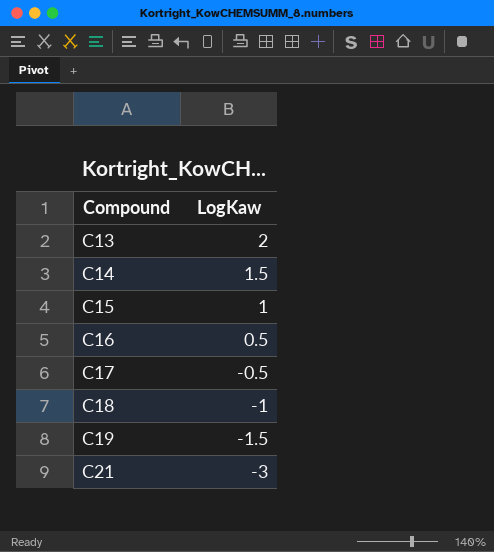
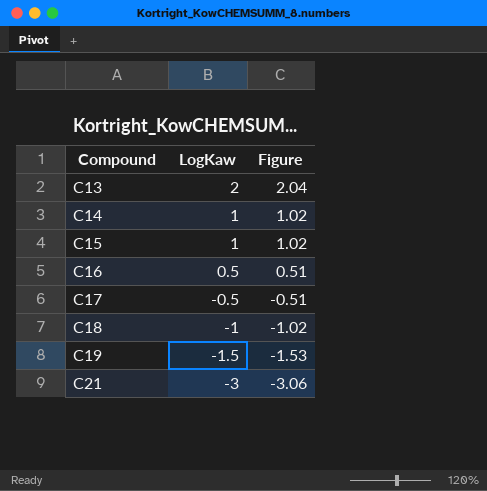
column Figure | formula: none -> [LogKaw] * 1.02
C14 | LogKaw: 1.5 -> 1

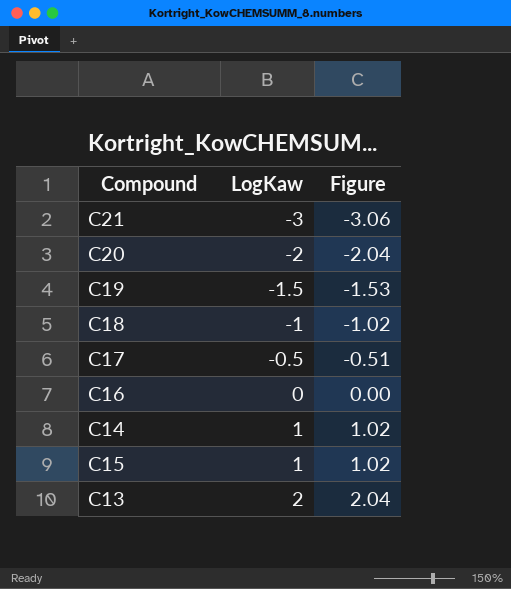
row order: Compound ascending -> LogKaw ascending
row C20: none -> -2 | -2.04
C16 | LogKaw: 0.5 -> 0
C16 | Figure: 0.51 -> 0.00

